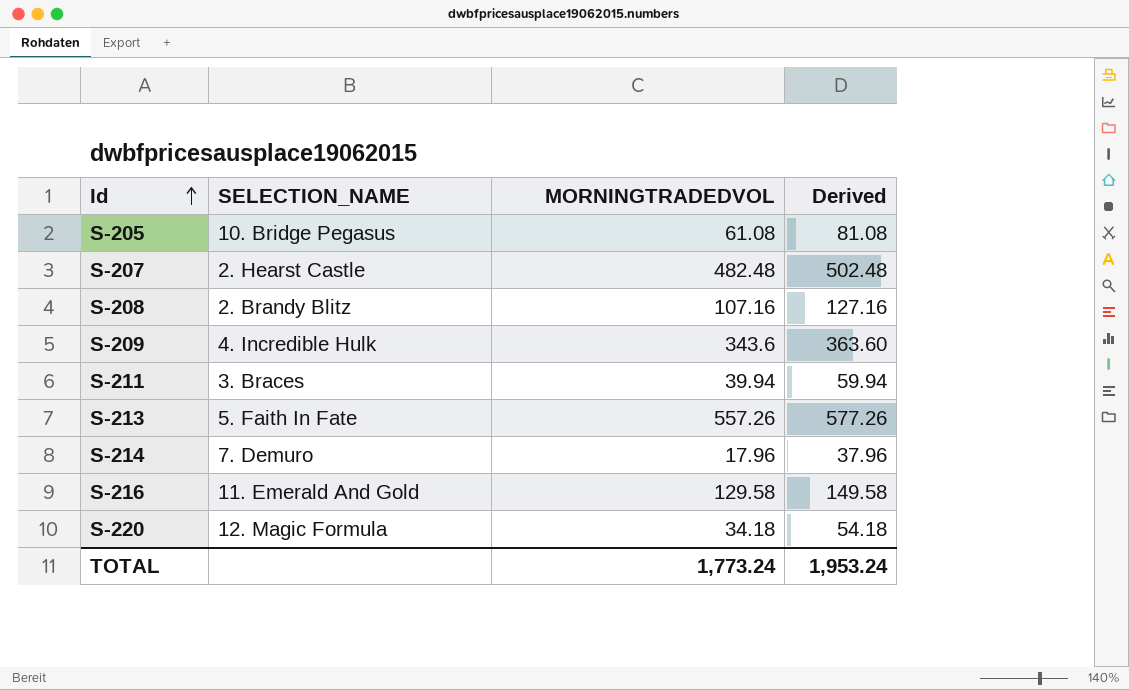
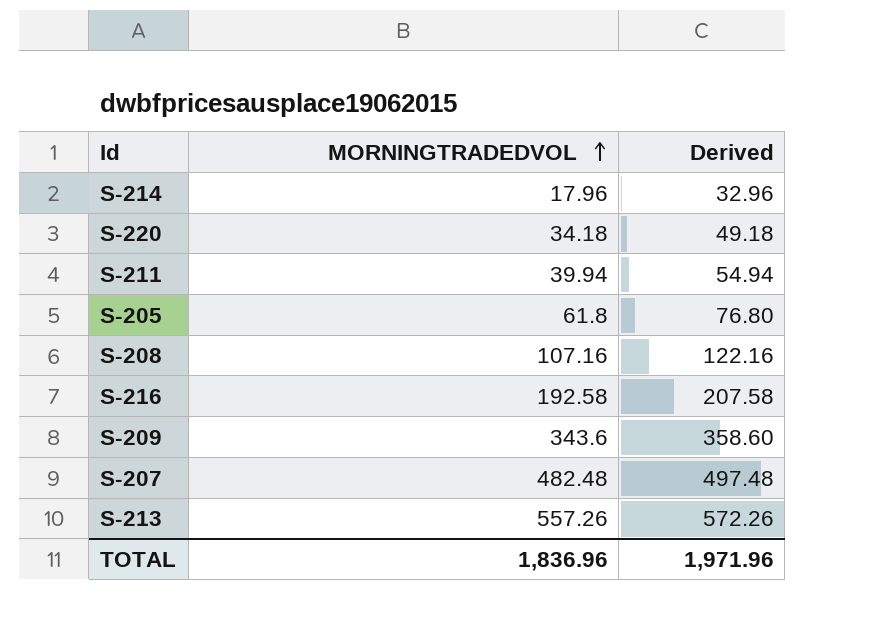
row order: Id ascending -> MORNINGTRADEDVOL ascending
column SELECTION_NAME | position: 2 -> none
column Derived | formula: [MORNINGTRADEDVOL] + 20 -> [MORNINGTRADEDVOL] + 15
S-205 | MORNINGTRADEDVOL: 61.08 -> 61.8
S-216 | MORNINGTRADEDVOL: 129.58 -> 192.58
TOTAL | MORNINGTRADEDVOL: 1,773.24 -> 1,836.96
TOTAL | Derived: 1,953.24 -> 1,971.96

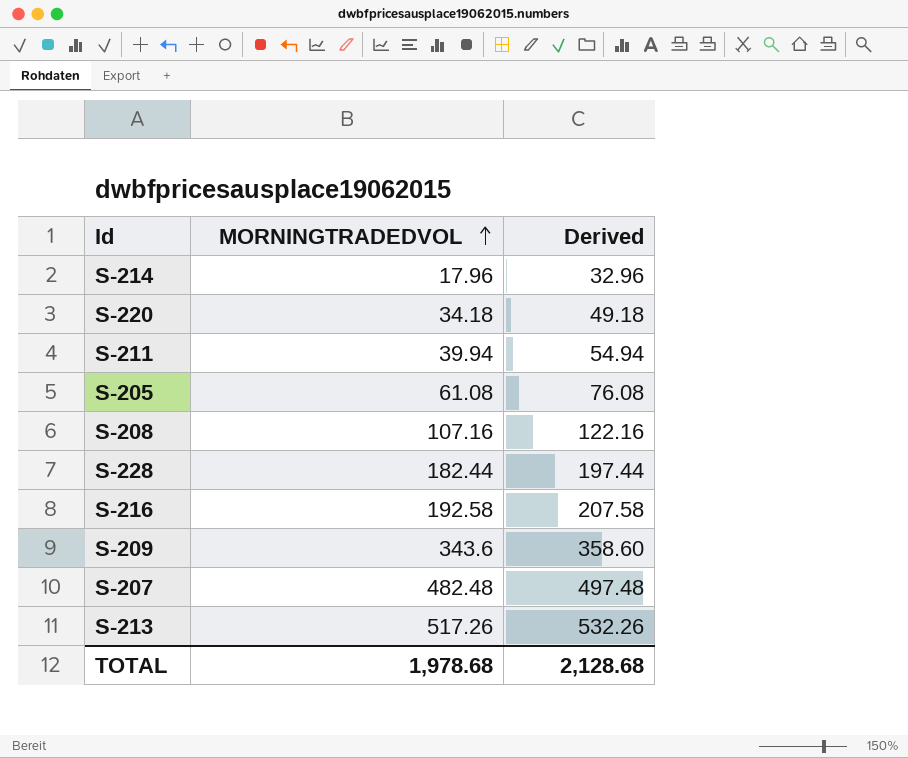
S-205 | MORNINGTRADEDVOL: 61.8 -> 61.08
S-205 | Derived: 76.80 -> 76.08
row S-228: none -> 182.44 | 197.44
S-213 | MORNINGTRADEDVOL: 557.26 -> 517.26
S-213 | Derived: 572.26 -> 532.26
TOTAL | MORNINGTRADEDVOL: 1,836.96 -> 1,978.68
TOTAL | Derived: 1,971.96 -> 2,128.68

